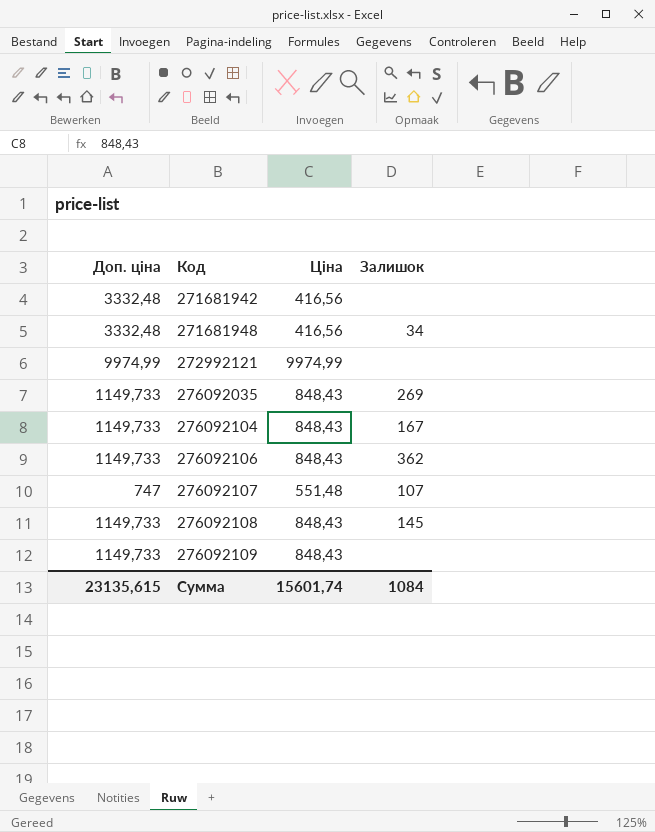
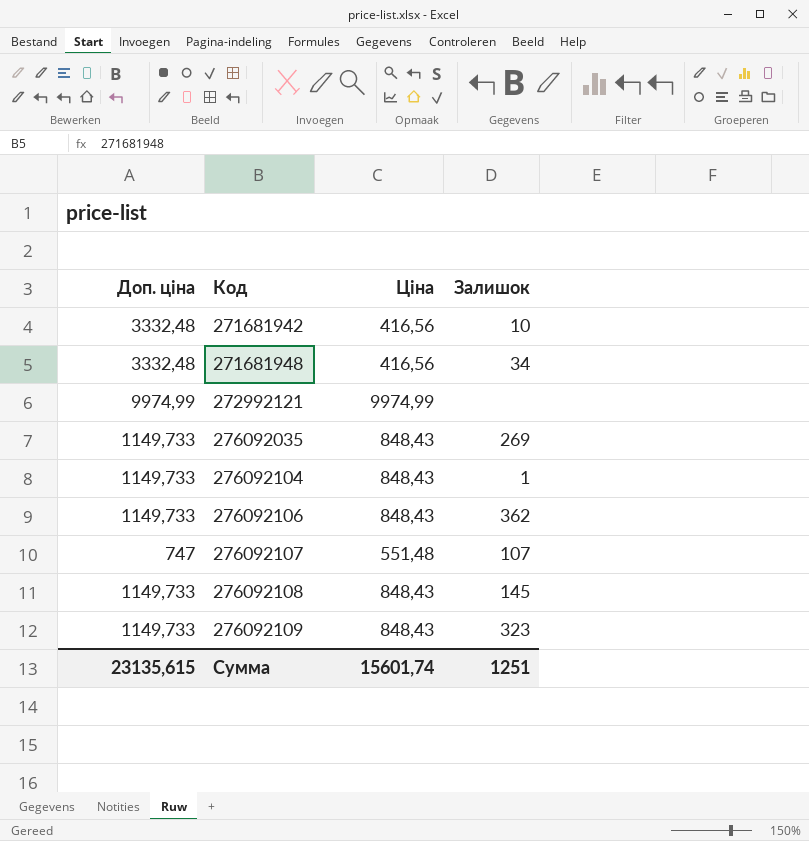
271681942 | Залишок: none -> 10
276092104 | Залишок: 167 -> 1
276092109 | Залишок: none -> 323
Сумма | Залишок: 1084 -> 1251

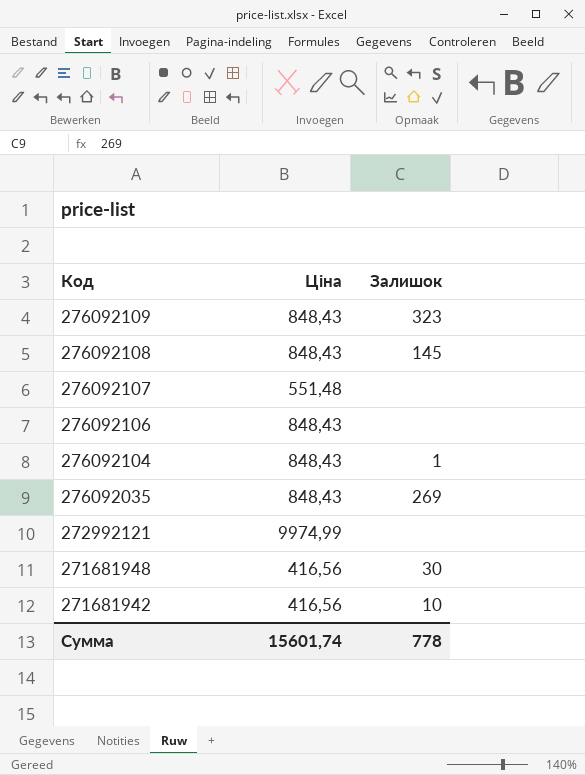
row order: Код ascending -> Код descending
column Доп. ціна | position: 1 -> none
276092107 | Залишок: 107 -> none
276092106 | Залишок: 362 -> none
271681948 | Залишок: 34 -> 30
Сумма | Залишок: 1251 -> 778

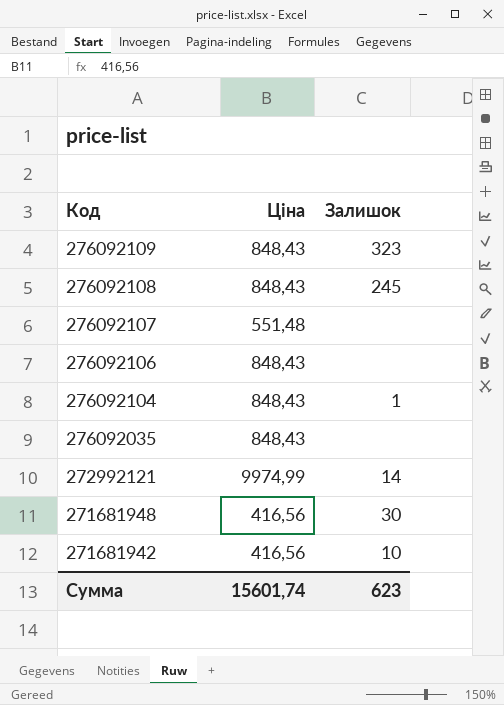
276092108 | Залишок: 145 -> 245
276092035 | Залишок: 269 -> none
272992121 | Залишок: none -> 14
Сумма | Залишок: 778 -> 623

